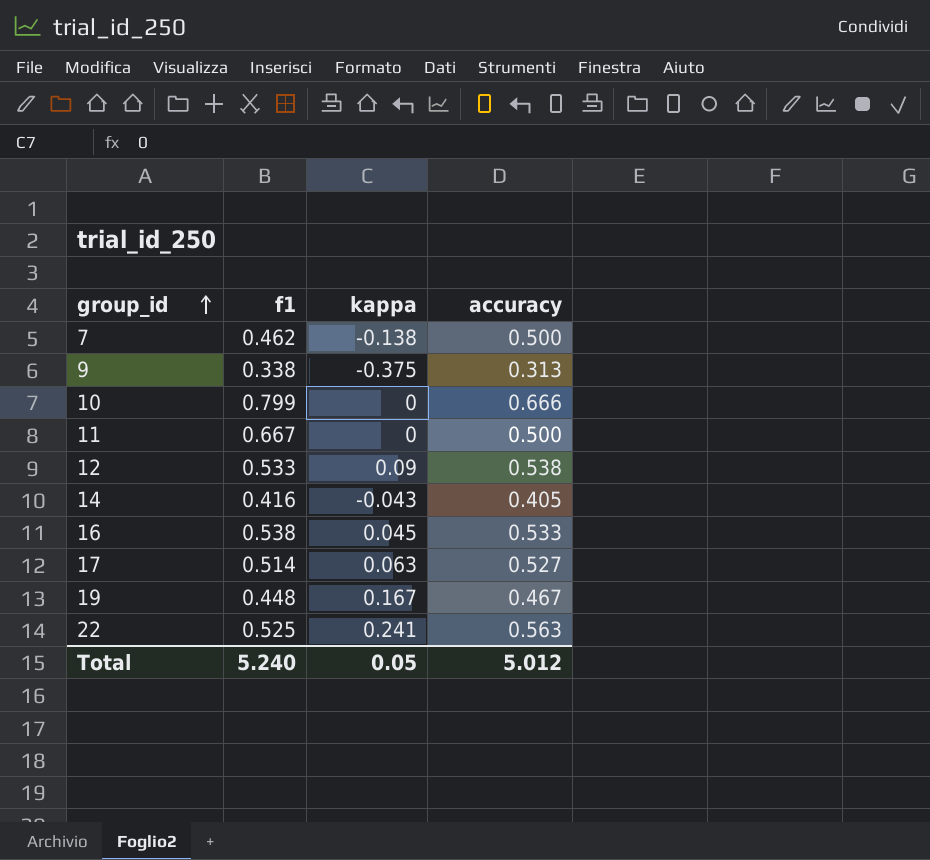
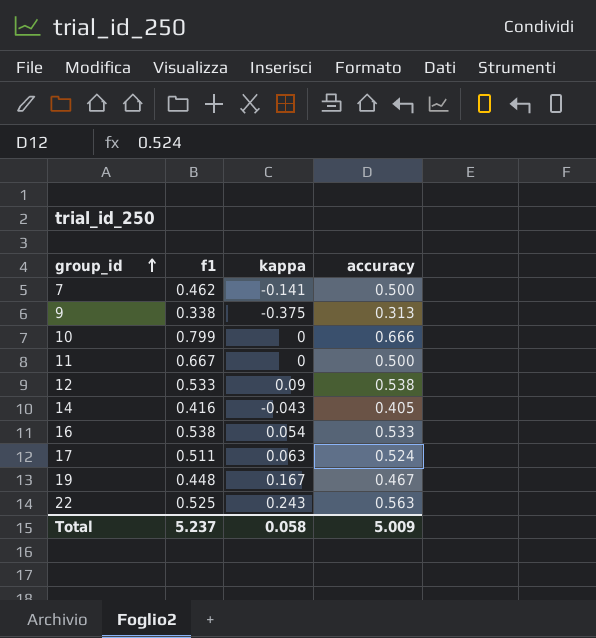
7 | kappa: -0.138 -> -0.141
16 | kappa: 0.045 -> 0.054
17 | f1: 0.514 -> 0.511
17 | accuracy: 0.527 -> 0.524
22 | kappa: 0.241 -> 0.243
Total | f1: 5.240 -> 5.237
Total | kappa: 0.05 -> 0.058
Total | accuracy: 5.012 -> 5.009

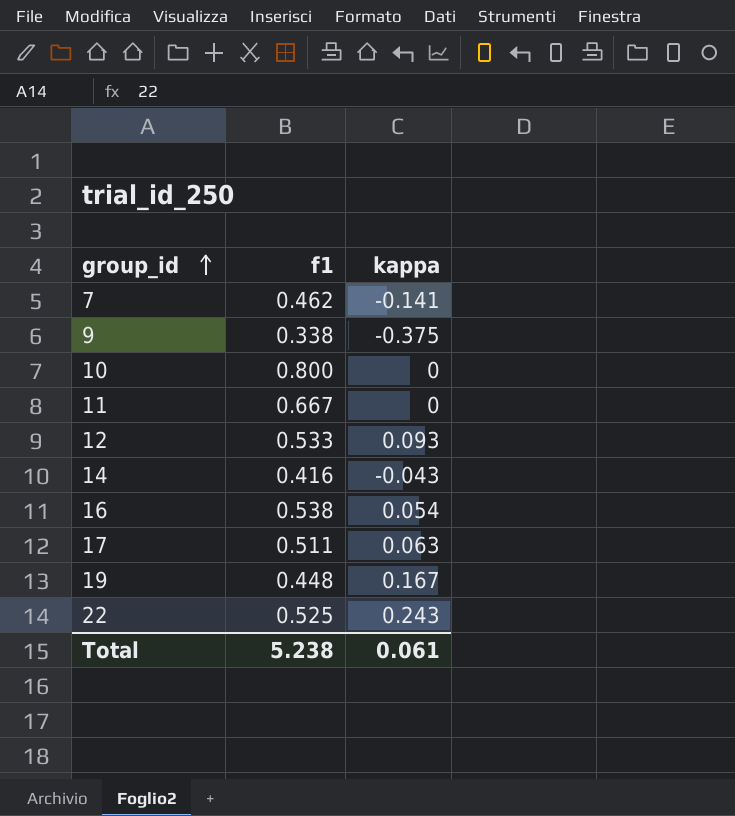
column accuracy | position: 4 -> none
10 | f1: 0.799 -> 0.800
12 | kappa: 0.09 -> 0.093
Total | f1: 5.237 -> 5.238
Total | kappa: 0.058 -> 0.061

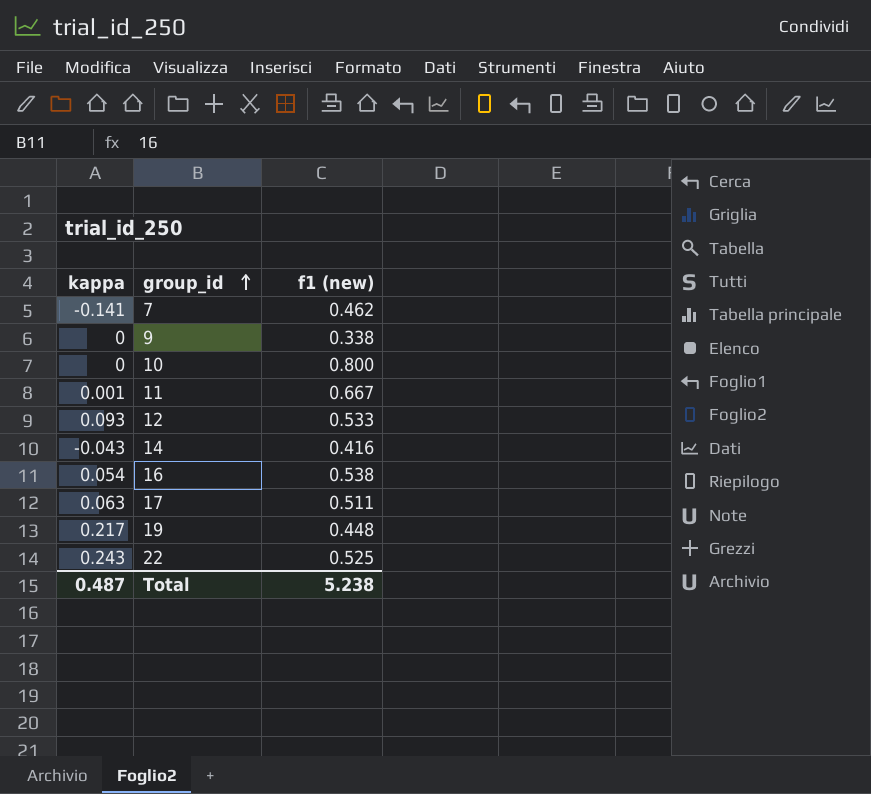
column kappa | position: 3 -> 1
column name: f1 -> f1 (new)
9 | kappa: -0.375 -> 0
11 | kappa: 0 -> 0.001
19 | kappa: 0.167 -> 0.217
Total | kappa: 0.061 -> 0.487

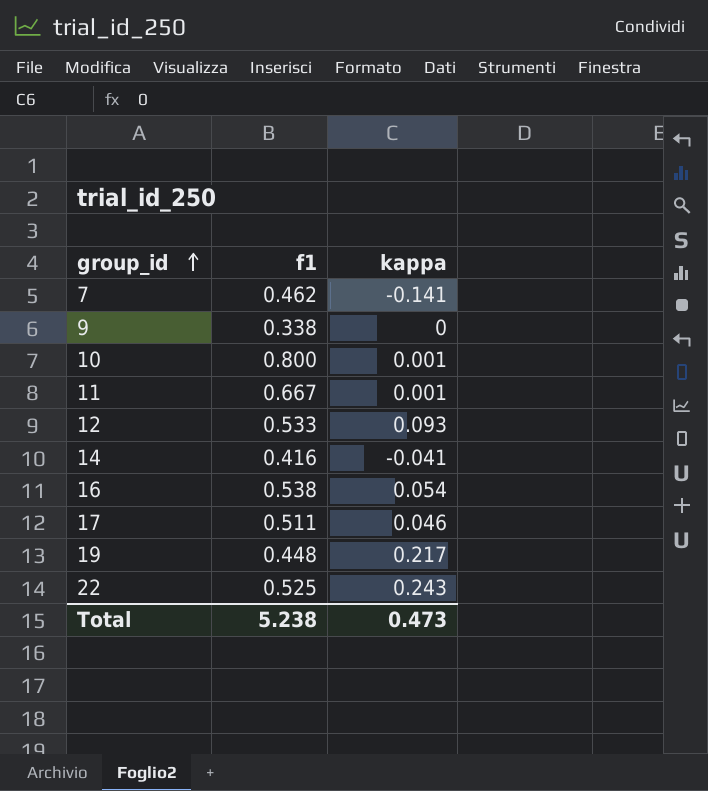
column name: f1 (new) -> f1
column kappa | position: 1 -> 3
10 | kappa: 0 -> 0.001
14 | kappa: -0.043 -> -0.041
17 | kappa: 0.063 -> 0.046
Total | kappa: 0.487 -> 0.473

